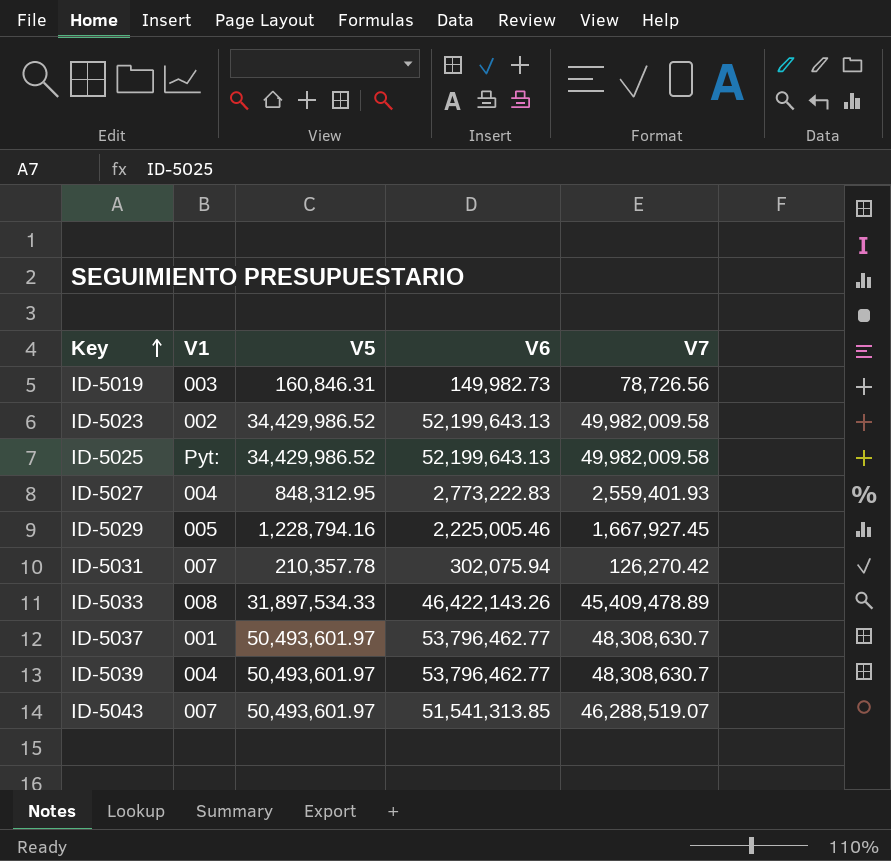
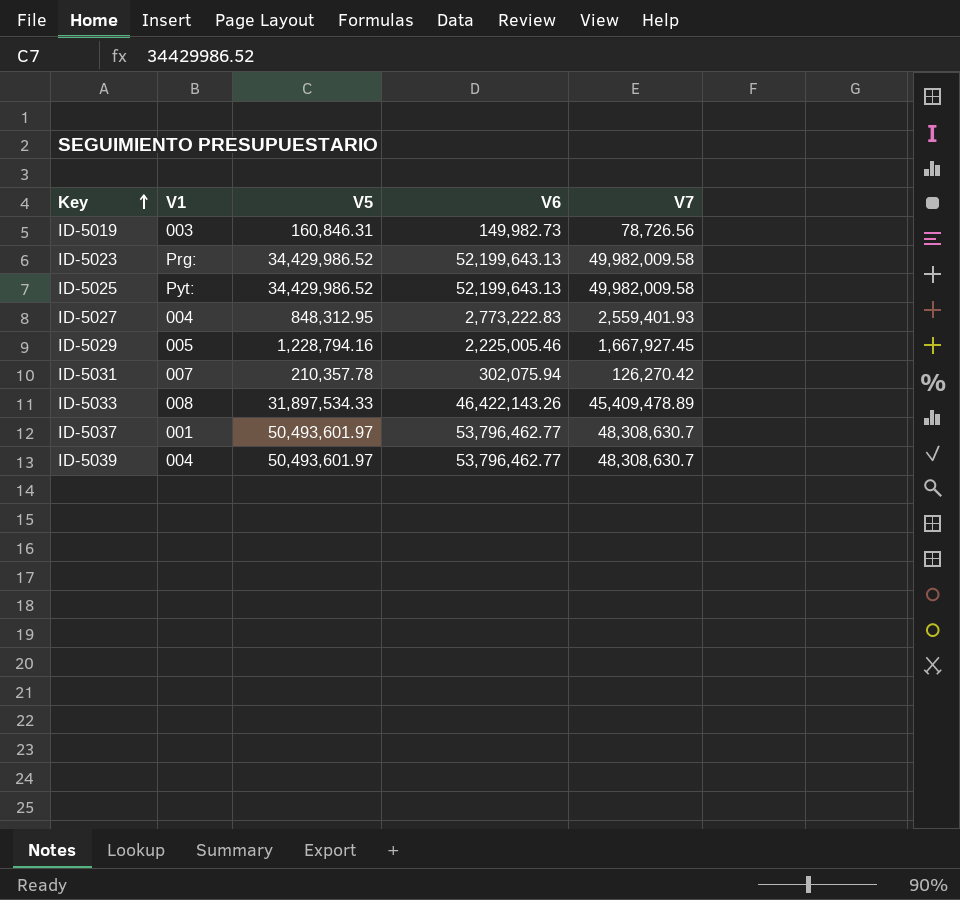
row ID-5043: 007 | 50,493,601.97 | 51,541,313.85 | 46,288,519.07 -> none
ID-5023 | V1: 002 -> Prg:

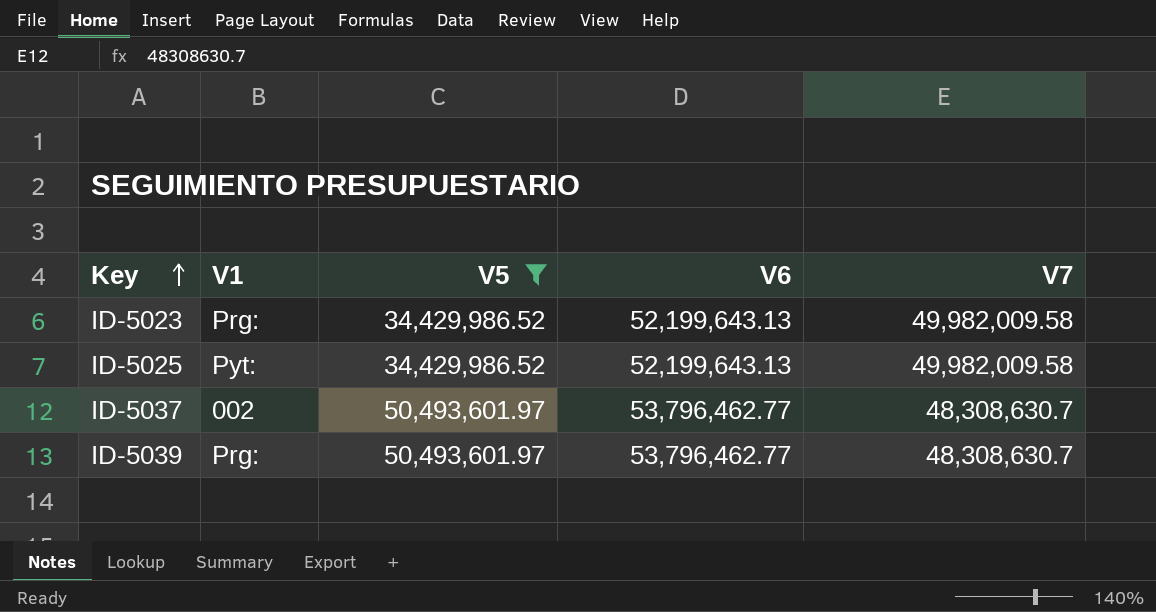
filter: none -> V5 >= 34,429,986.52
ID-5037 | V1: 001 -> 002
ID-5039 | V1: 004 -> Prg:

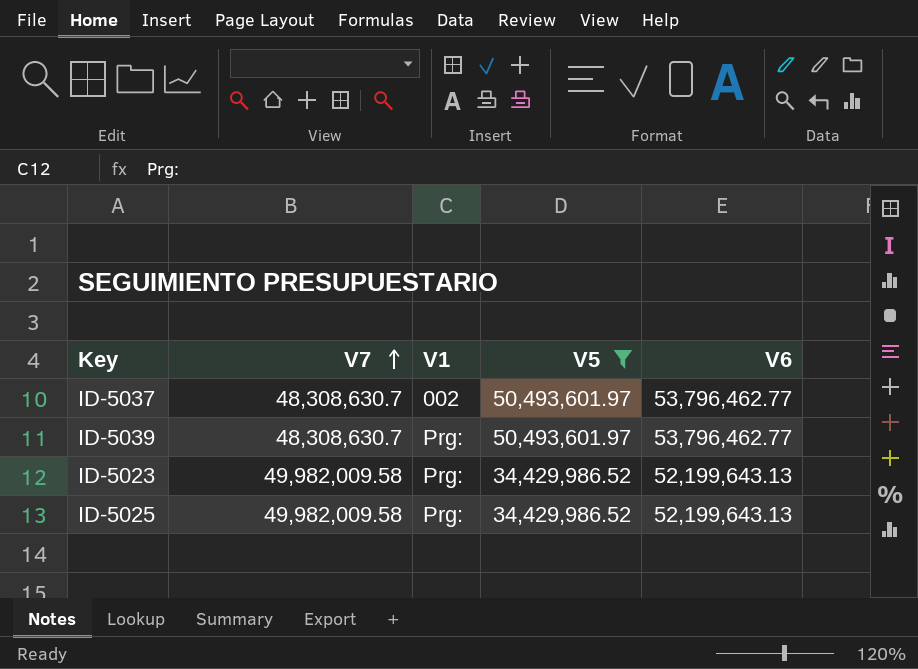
row order: Key ascending -> V7 ascending
column V7 | position: 5 -> 2
ID-5025 | V1: Pyt: -> Prg:

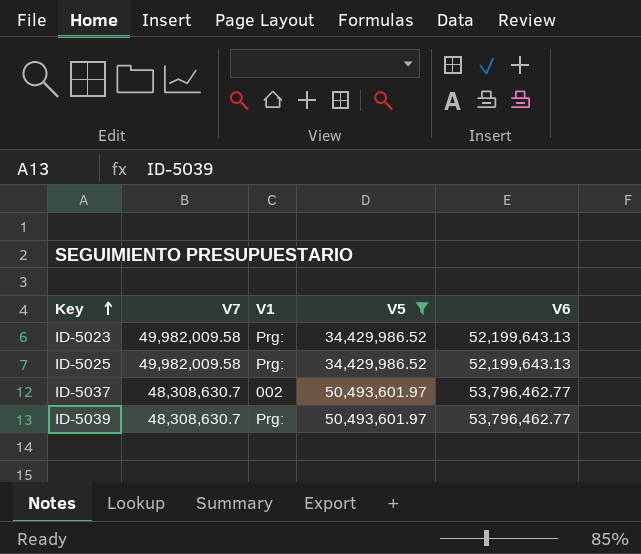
row order: V7 ascending -> Key ascending

